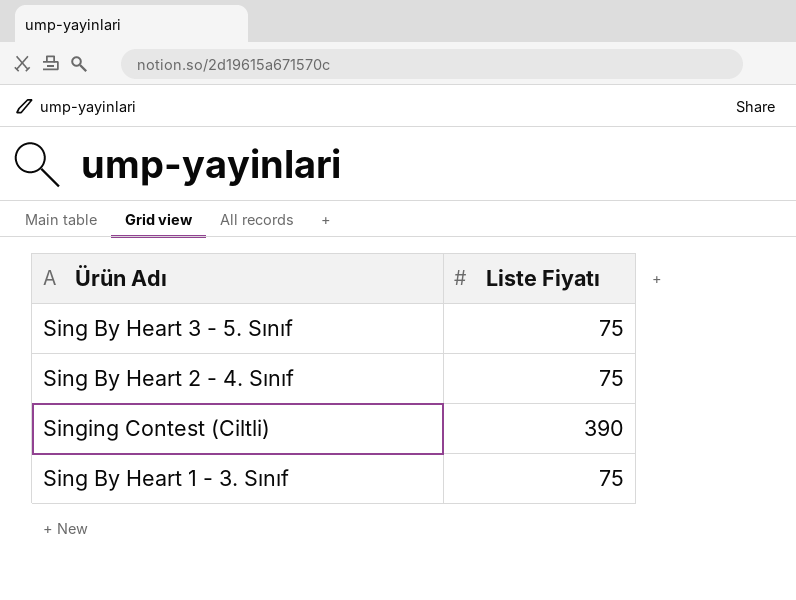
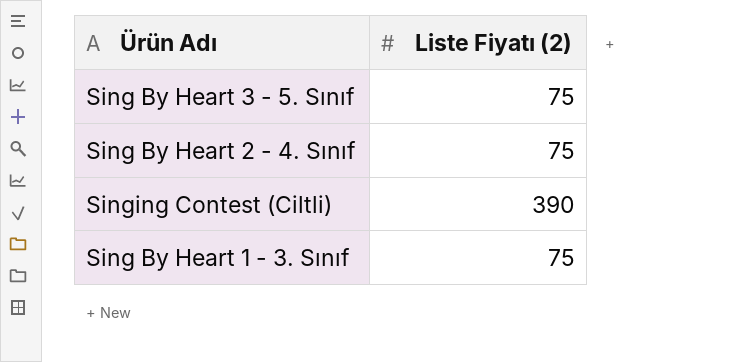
column name: Liste Fiyatı -> Liste Fiyatı (2)

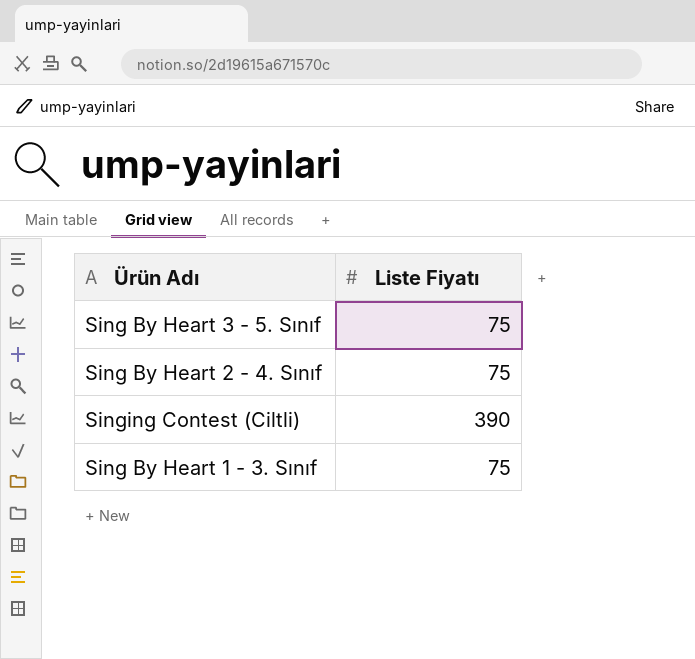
column name: Liste Fiyatı (2) -> Liste Fiyatı

